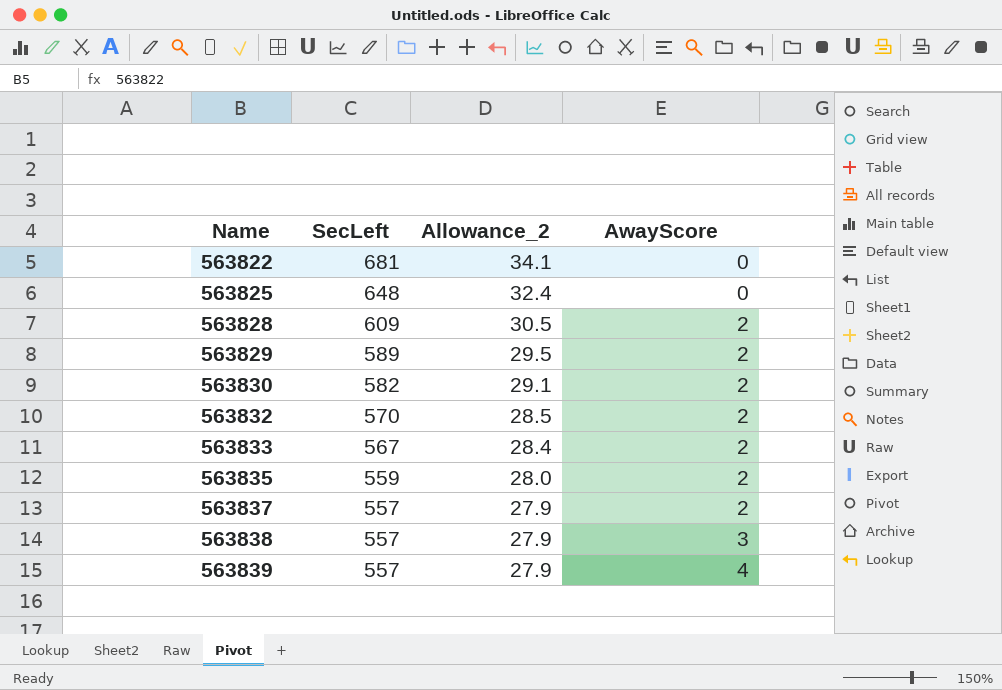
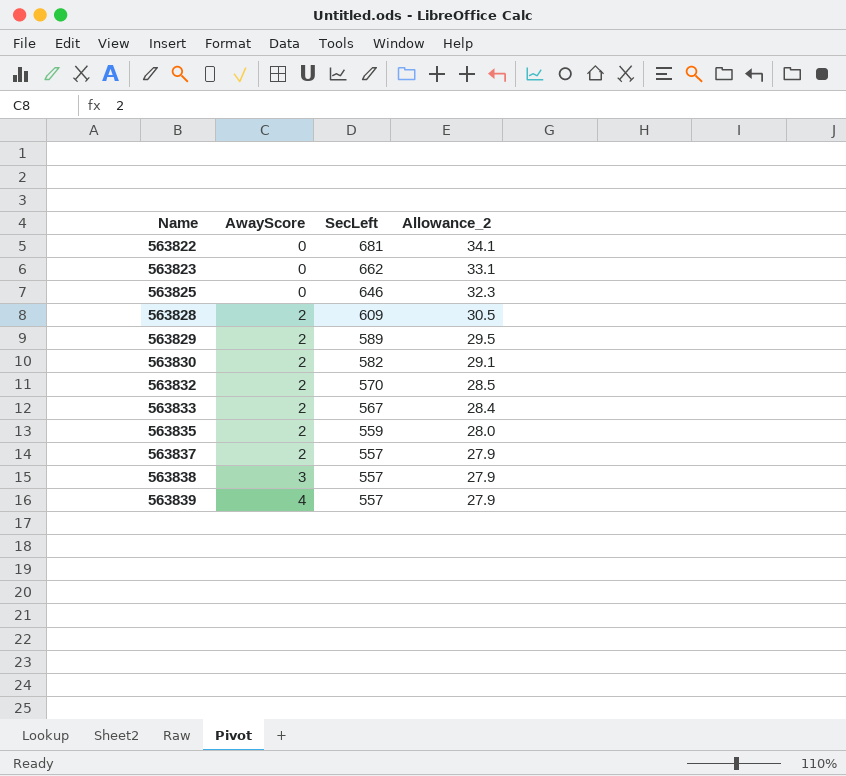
column AwayScore | position: 4 -> 2
row 563823: none -> 0 | 662 | 33.1
563825 | SecLeft: 648 -> 646
563825 | Allowance_2: 32.4 -> 32.3

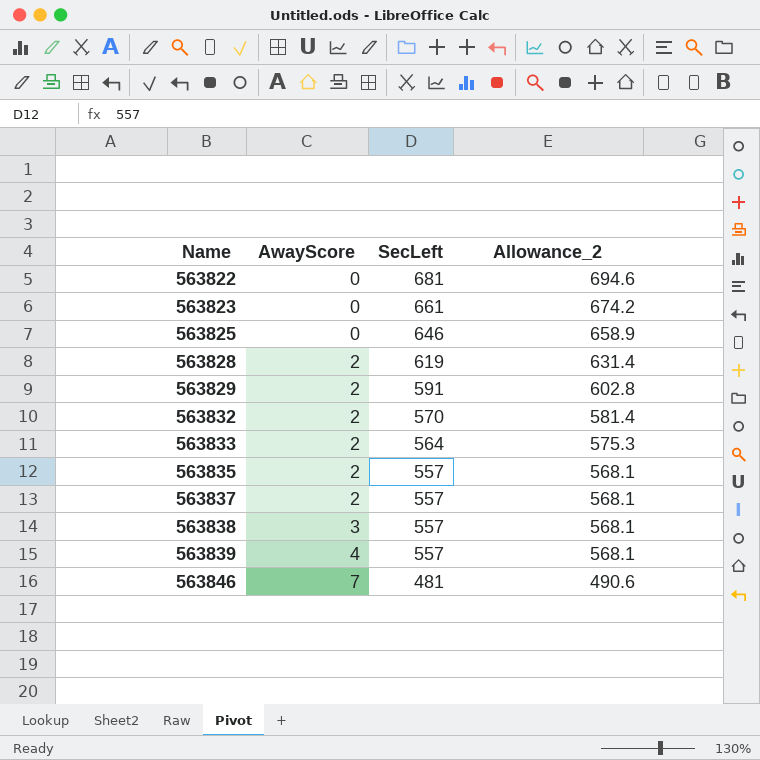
column Allowance_2 | formula: [SecLeft] * 0.05 -> [SecLeft] * 1.02
row 563830: 2 | 582 | 29.1 -> none
563823 | SecLeft: 662 -> 661
563828 | SecLeft: 609 -> 619
563829 | SecLeft: 589 -> 591
563833 | SecLeft: 567 -> 564
563835 | SecLeft: 559 -> 557
row 563846: none -> 7 | 481 | 490.6

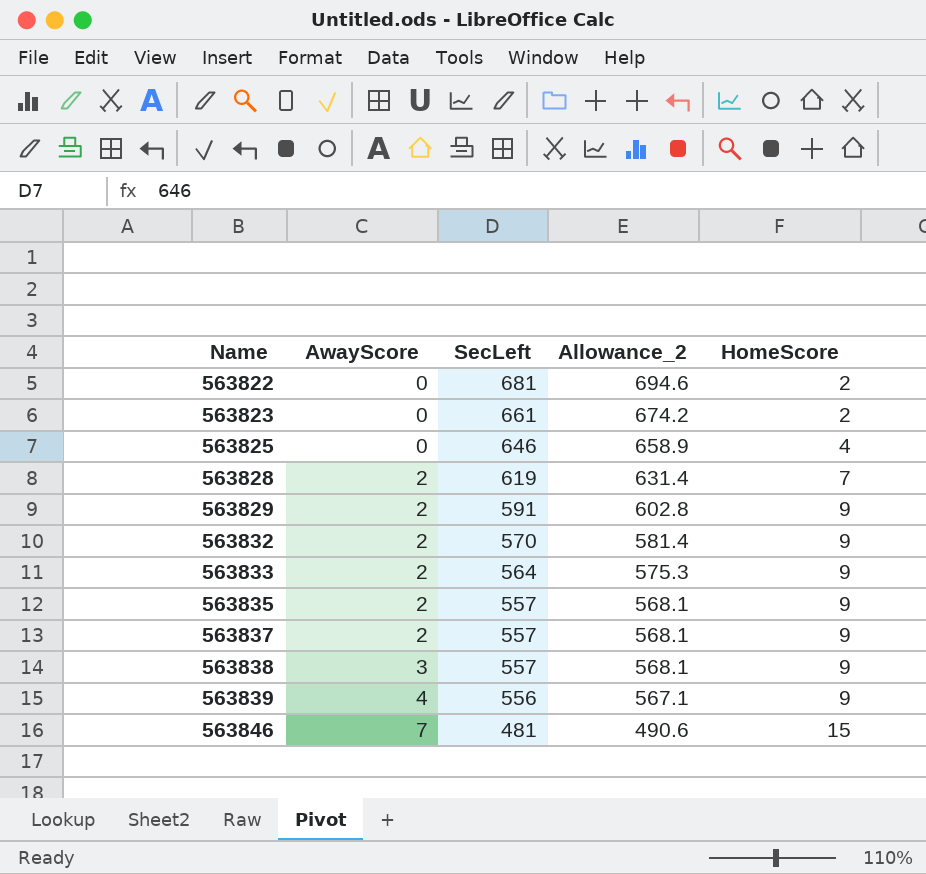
column HomeScore | position: none -> 5
563839 | SecLeft: 557 -> 556
563839 | Allowance_2: 568.1 -> 567.1

